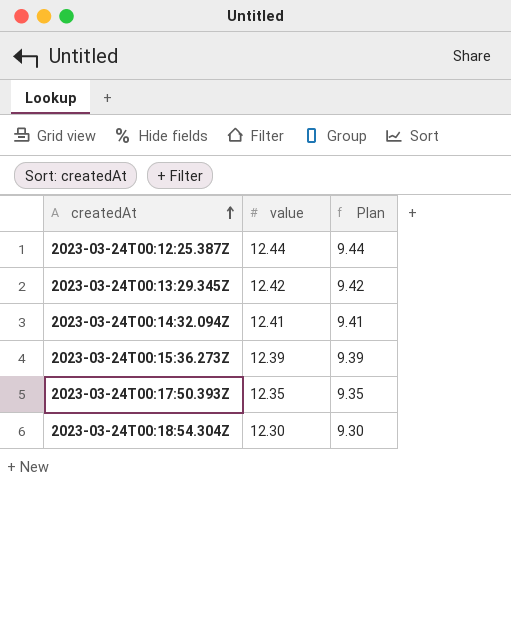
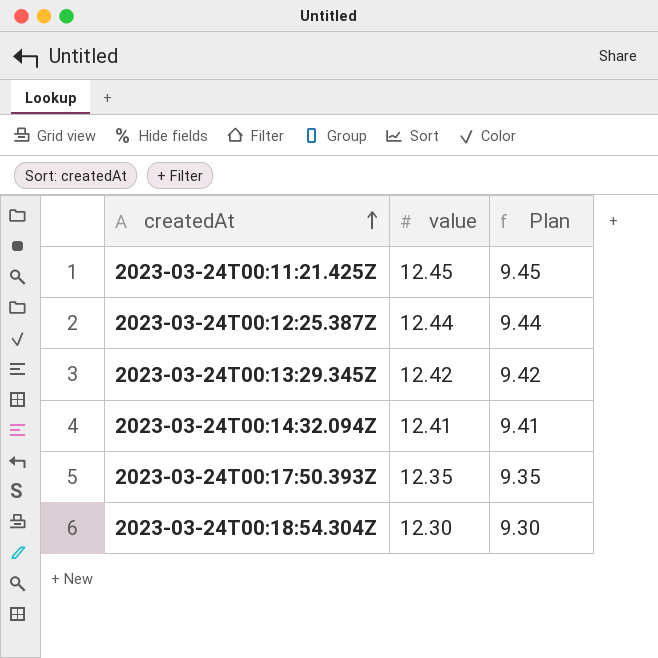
row 2023-03-24T00:15:36.273Z: 12.39 | 9.39 -> none
row 2023-03-24T00:11:21.425Z: none -> 12.45 | 9.45

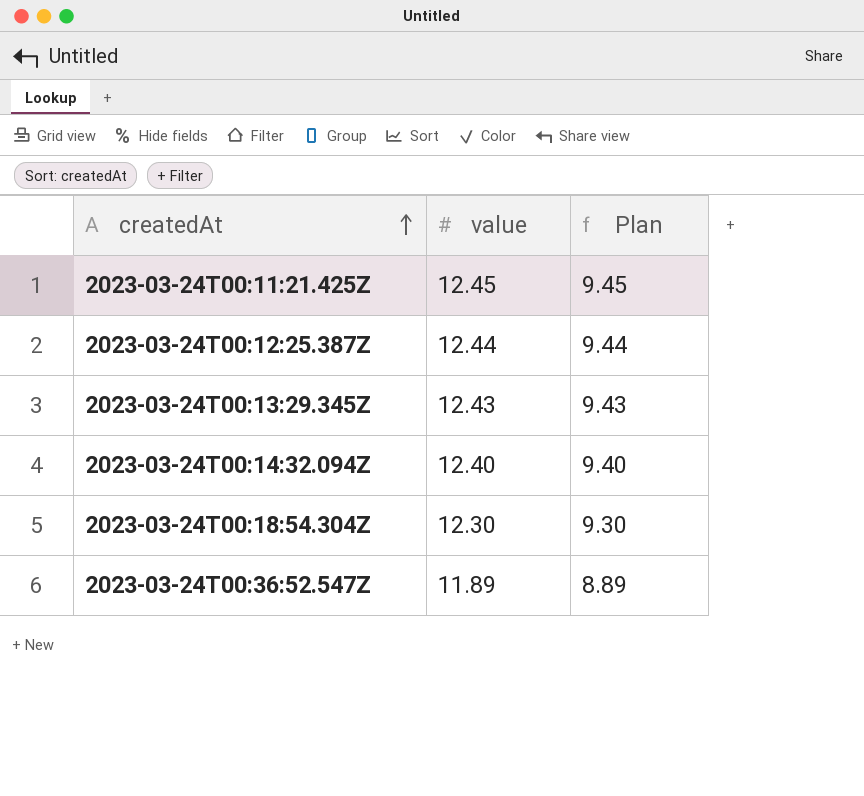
row 2023-03-24T00:17:50.393Z: 12.35 | 9.35 -> none
2023-03-24T00:13:29.345Z | value: 12.42 -> 12.43
2023-03-24T00:13:29.345Z | Plan: 9.42 -> 9.43
2023-03-24T00:14:32.094Z | value: 12.41 -> 12.40
2023-03-24T00:14:32.094Z | Plan: 9.41 -> 9.40
row 2023-03-24T00:36:52.547Z: none -> 11.89 | 8.89

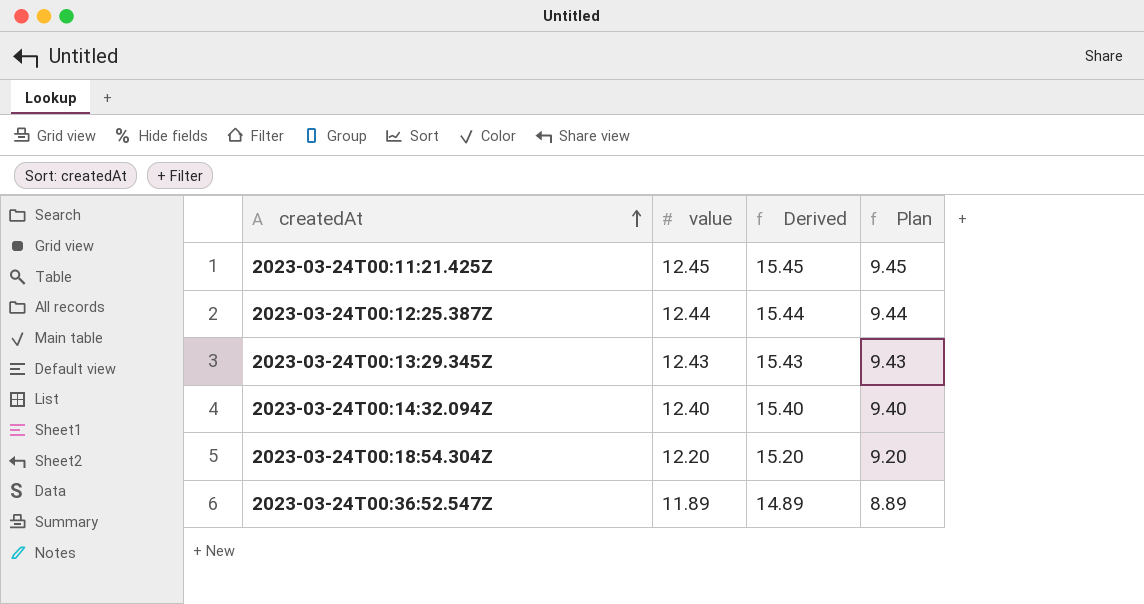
column Derived | formula: none -> [value] + 3
2023-03-24T00:18:54.304Z | value: 12.30 -> 12.20
2023-03-24T00:18:54.304Z | Plan: 9.30 -> 9.20

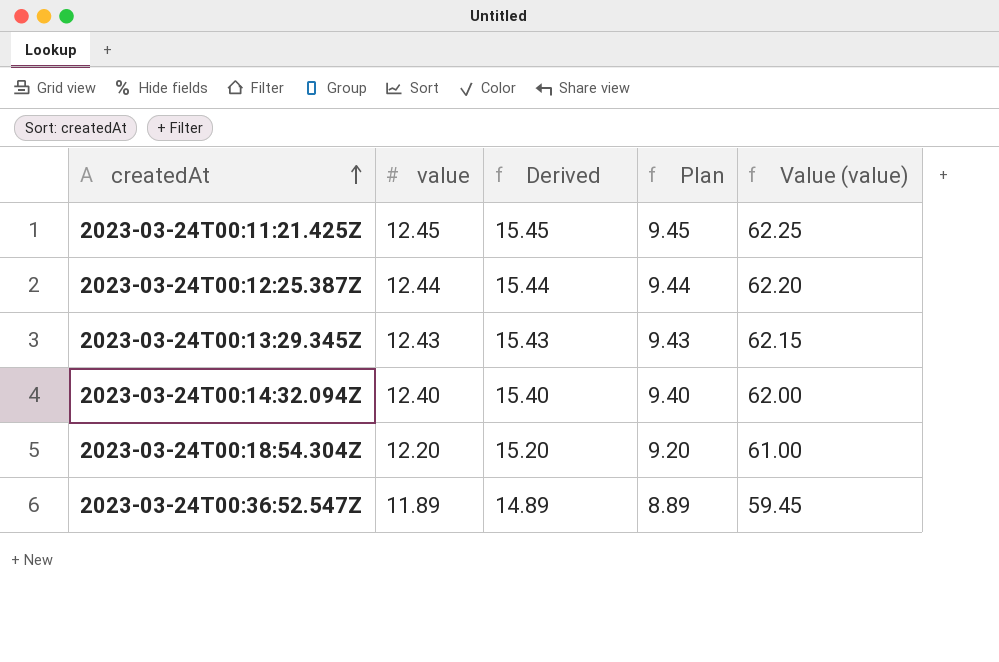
column Value (value) | formula: none -> [value] * 5

